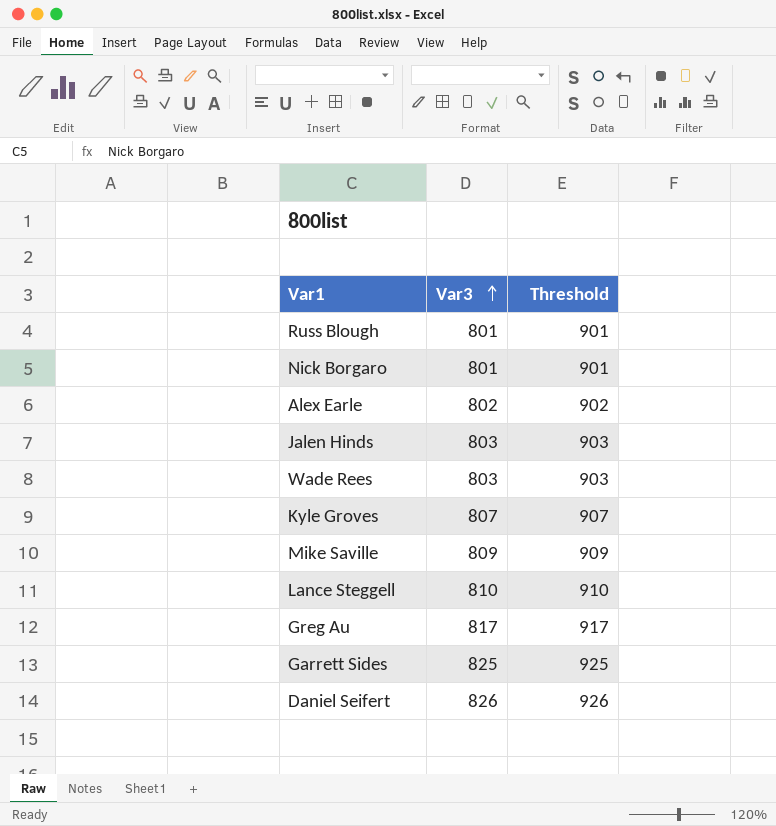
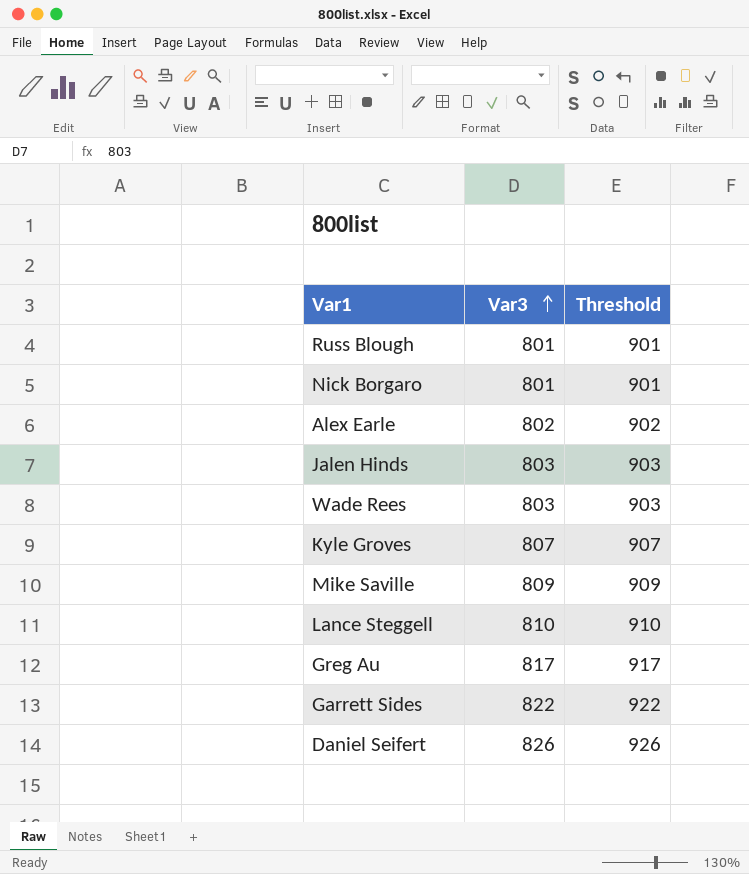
Garrett Sides | Var3: 825 -> 822
Garrett Sides | Threshold: 925 -> 922

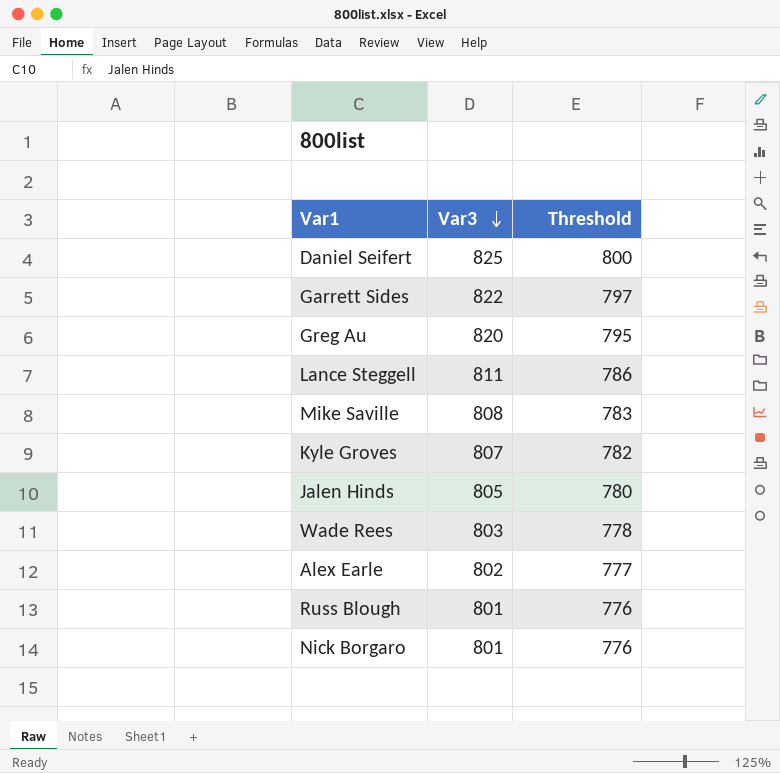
row order: Var3 ascending -> Var3 descending
column Threshold | formula: [Var3] + 100 -> [Var3] - 25
Daniel Seifert | Var3: 826 -> 825
Greg Au | Var3: 817 -> 820
Lance Steggell | Var3: 810 -> 811
Mike Saville | Var3: 809 -> 808
Jalen Hinds | Var3: 803 -> 805

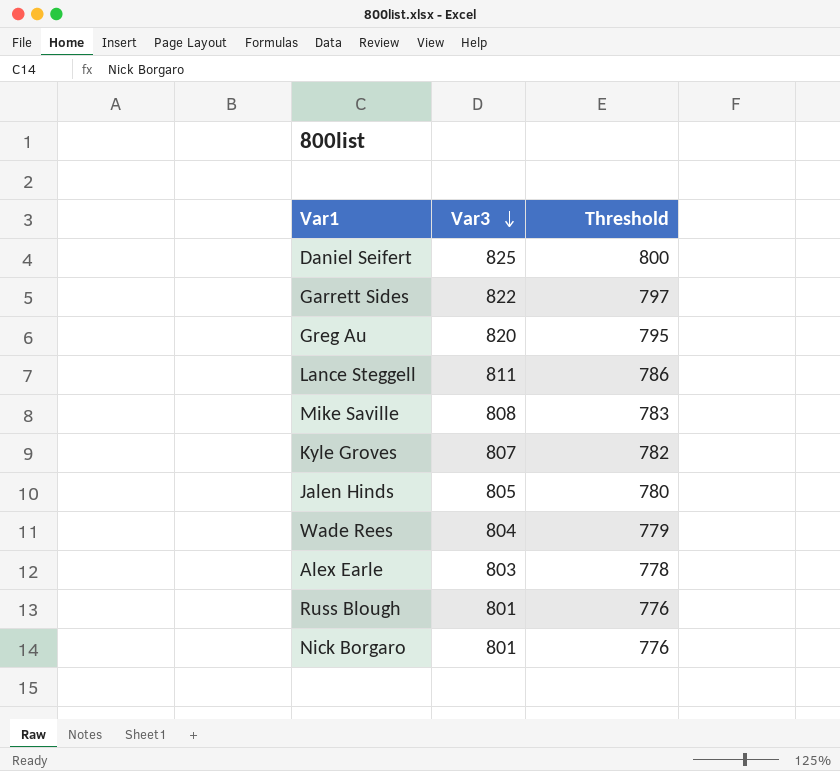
Wade Rees | Var3: 803 -> 804
Wade Rees | Threshold: 778 -> 779
Alex Earle | Var3: 802 -> 803
Alex Earle | Threshold: 777 -> 778

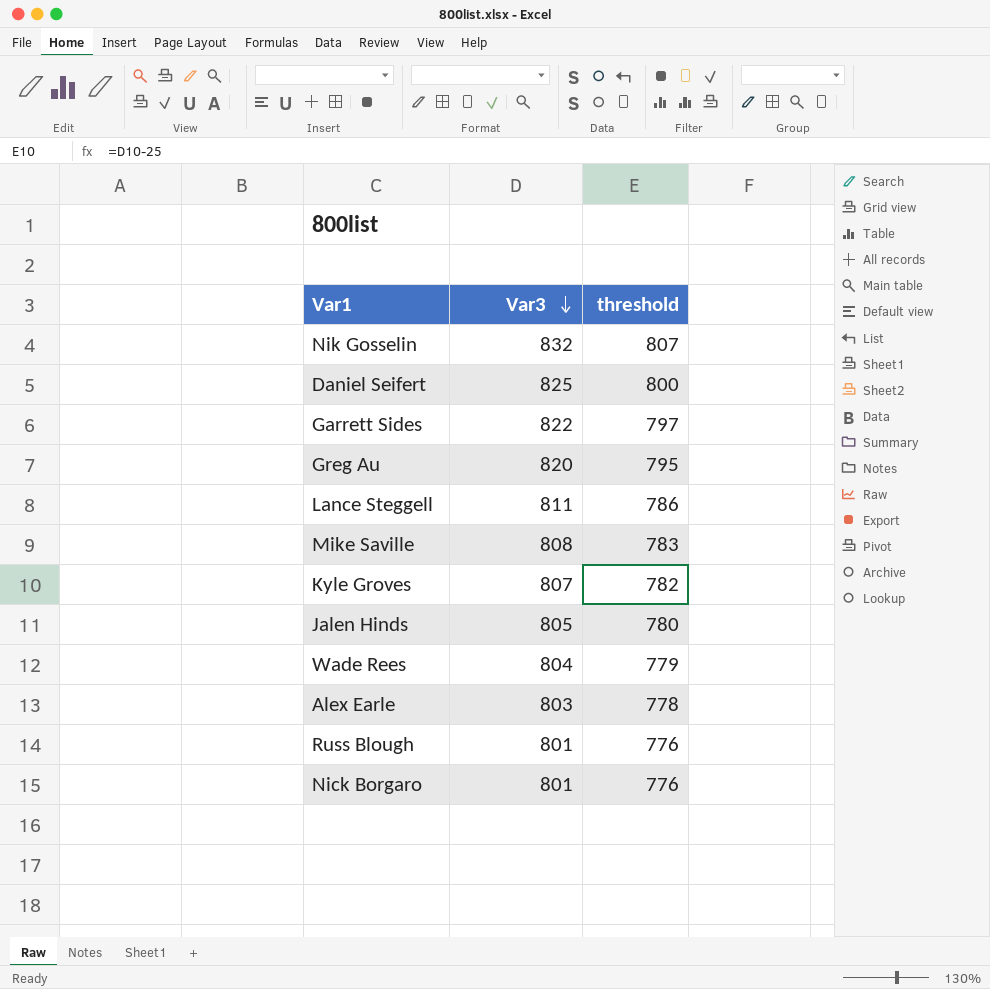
column name: Threshold -> threshold
row Nik Gosselin: none -> 832 | 807

